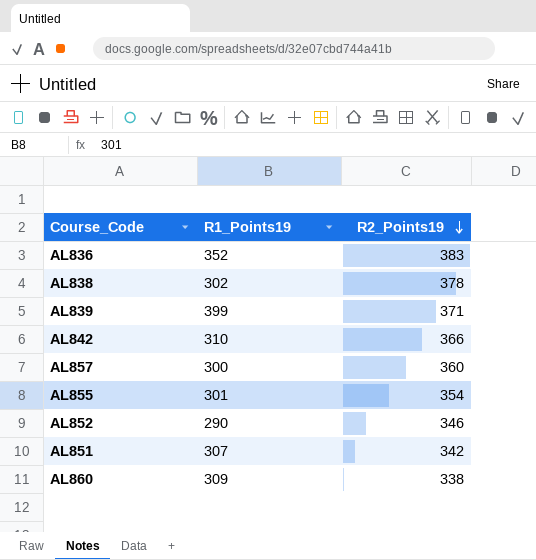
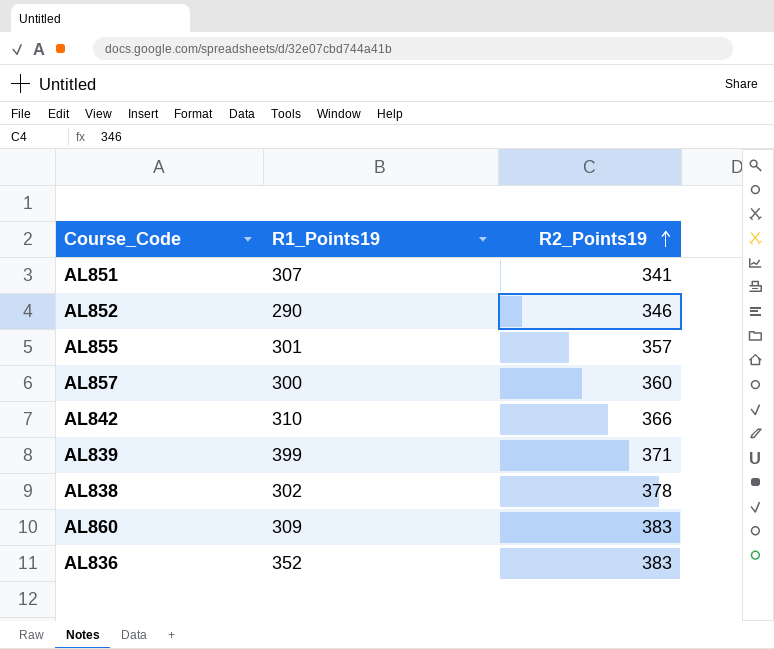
row order: R2_Points19 descending -> R2_Points19 ascending
AL851 | R2_Points19: 342 -> 341
AL855 | R2_Points19: 354 -> 357
AL860 | R2_Points19: 338 -> 383

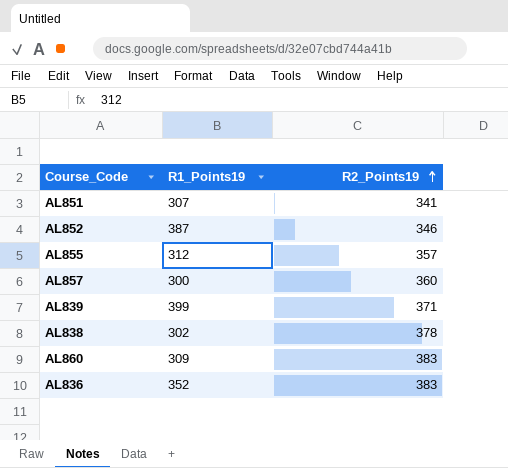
row AL842: 310 | 366 -> none
AL852 | R1_Points19: 290 -> 387
AL855 | R1_Points19: 301 -> 312

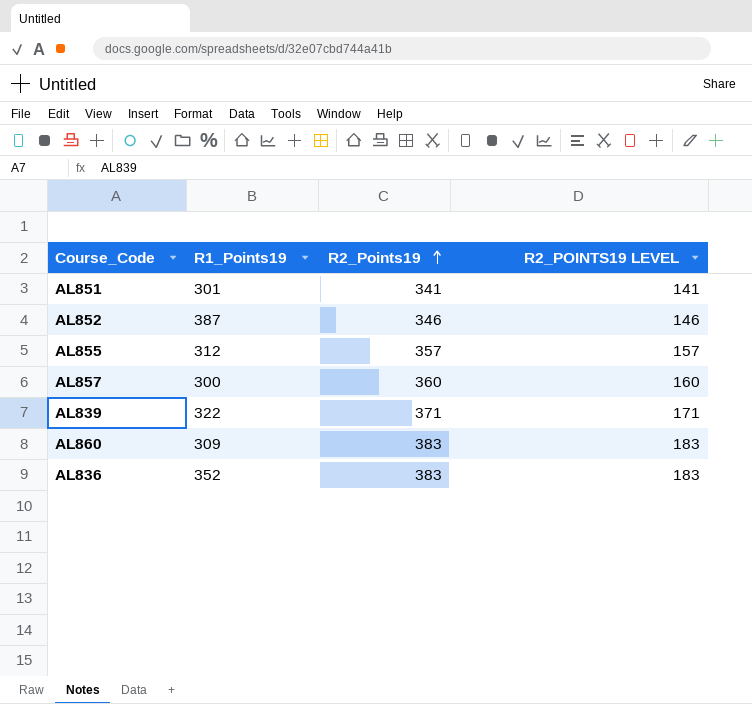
column R2_POINTS19 LEVEL | formula: none -> [R2_Points19] - 200
row AL838: 302 | 378 -> none
AL851 | R1_Points19: 307 -> 301
AL839 | R1_Points19: 399 -> 322

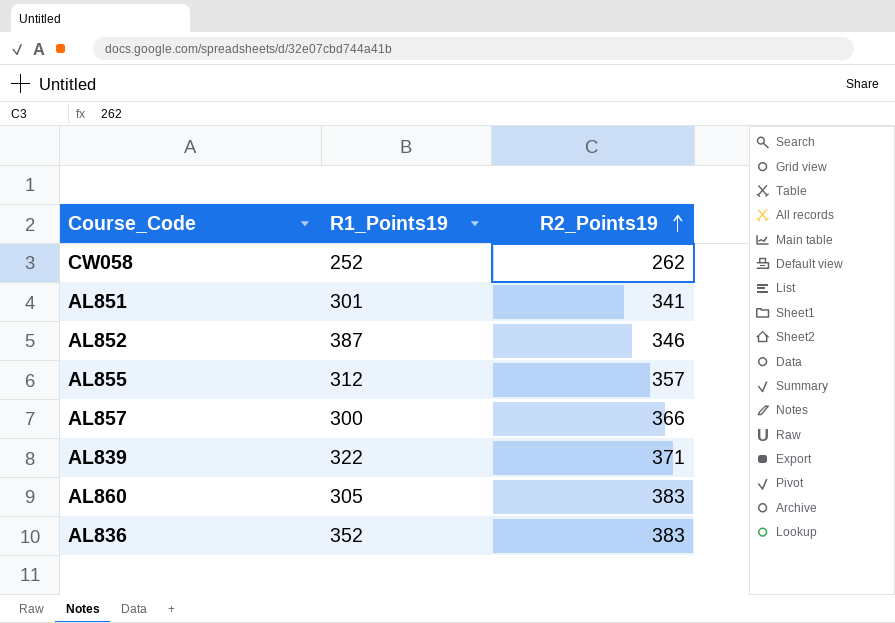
column R2_POINTS19 LEVEL | formula: [R2_Points19] - 200 -> none
row CW058: none -> 252 | 262
AL857 | R2_Points19: 360 -> 366
AL860 | R1_Points19: 309 -> 305

